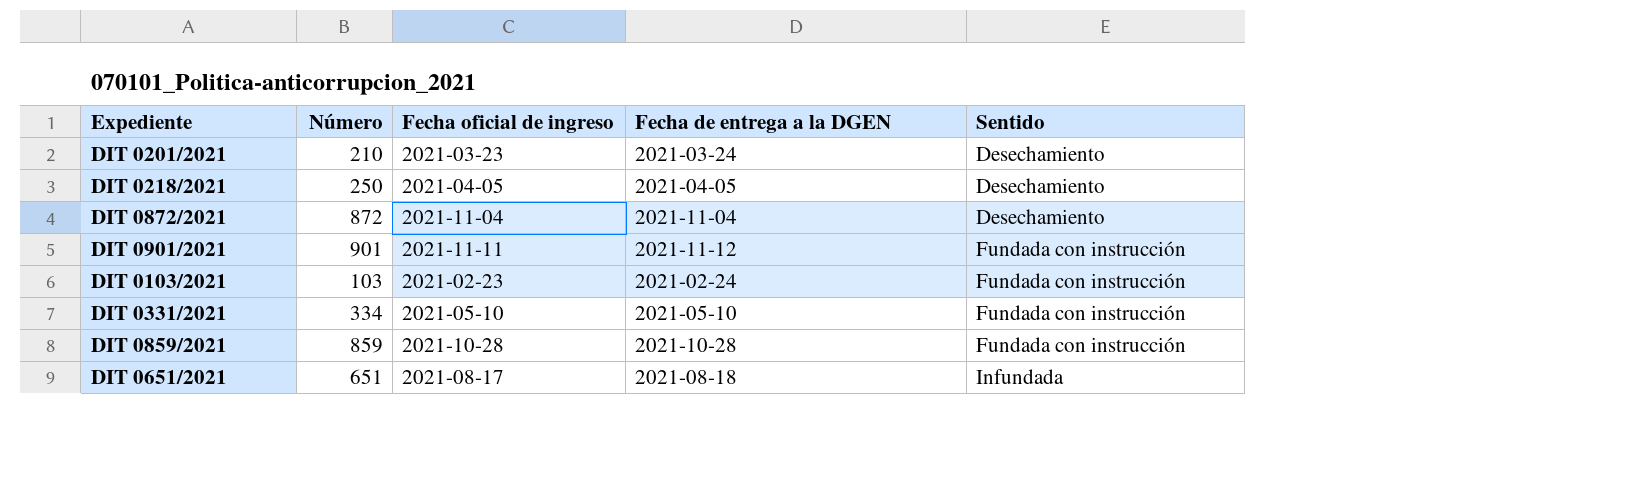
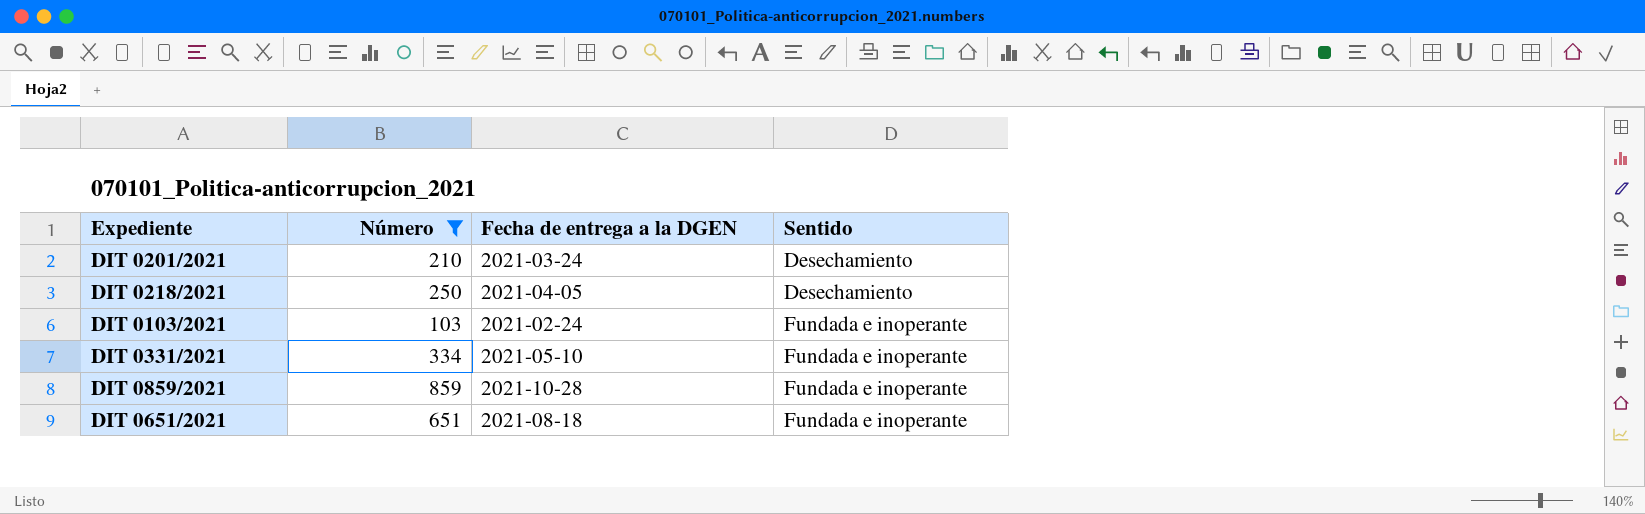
filter: none -> Número <= 859
column Fecha oficial de ingreso | position: 3 -> none
DIT 0103/2021 | Sentido: Fundada con instrucción -> Fundada e inoperante
DIT 0331/2021 | Sentido: Fundada con instrucción -> Fundada e inoperante
DIT 0859/2021 | Sentido: Fundada con instrucción -> Fundada e inoperante
DIT 0651/2021 | Sentido: Infundada -> Fundada e inoperante

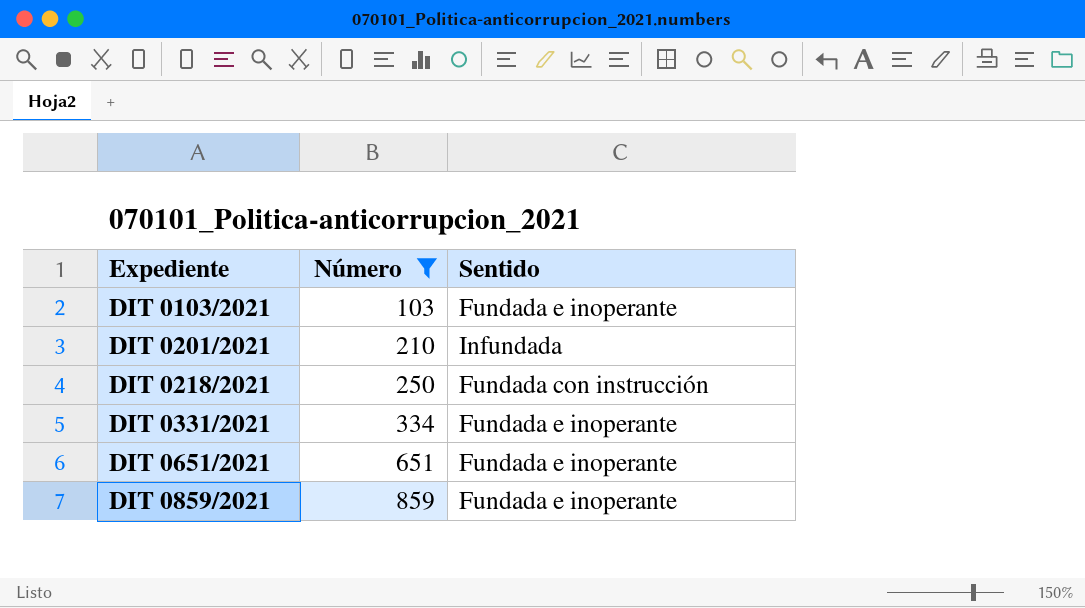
row order: Sentido ascending -> Expediente ascending
column Fecha de entrega a la DGEN | position: 3 -> none
DIT 0201/2021 | Sentido: Desechamiento -> Infundada
DIT 0218/2021 | Sentido: Desechamiento -> Fundada con instrucción

